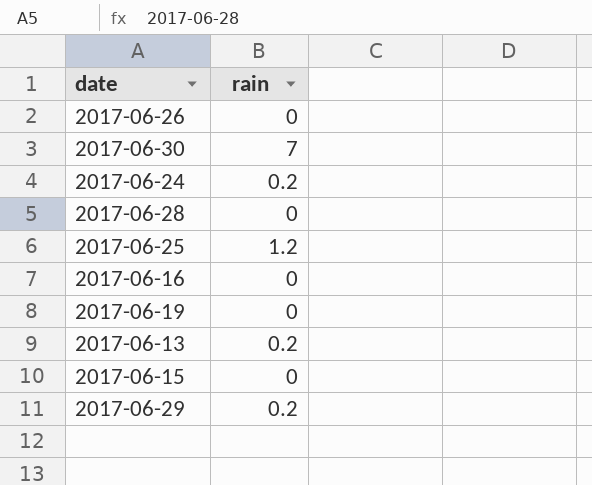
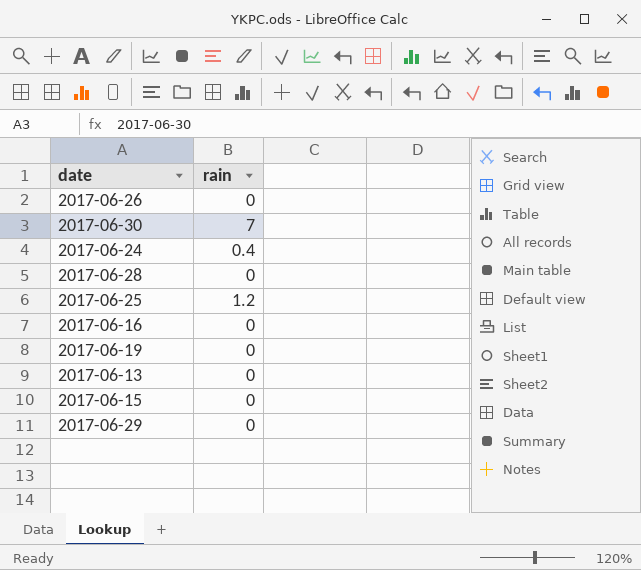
2017-06-24 | rain: 0.2 -> 0.4
2017-06-13 | rain: 0.2 -> 0
2017-06-29 | rain: 0.2 -> 0

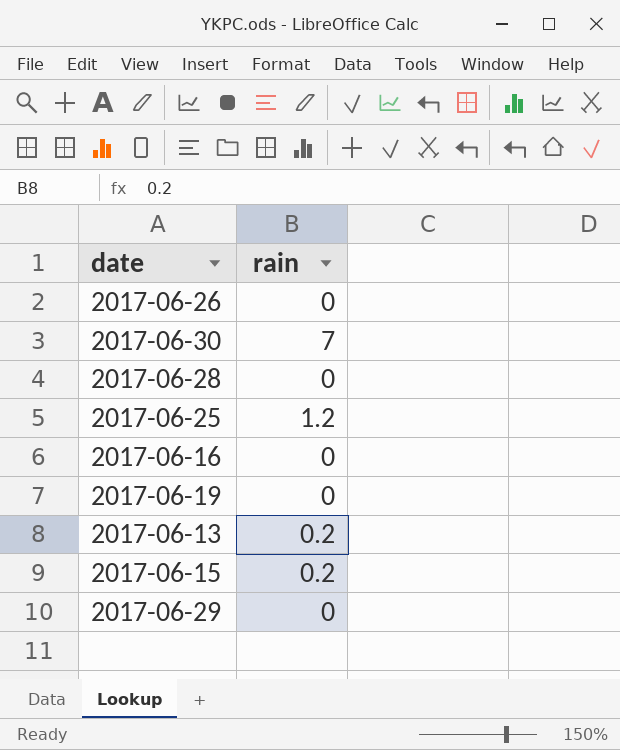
row 2017-06-24: 0.4 -> none
2017-06-13 | rain: 0 -> 0.2
2017-06-15 | rain: 0 -> 0.2

